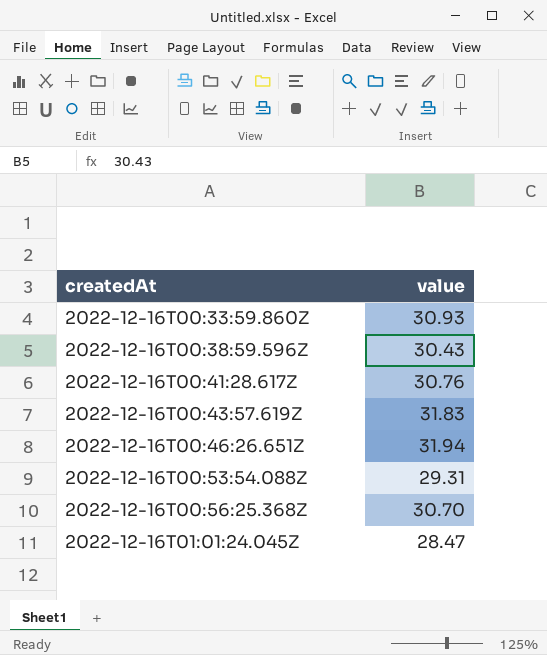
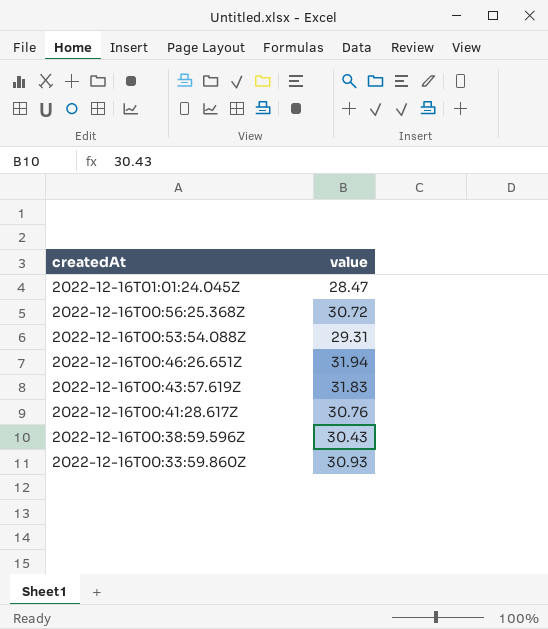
row order: createdAt ascending -> createdAt descending
2022-12-16T00:56:25.368Z | value: 30.70 -> 30.72

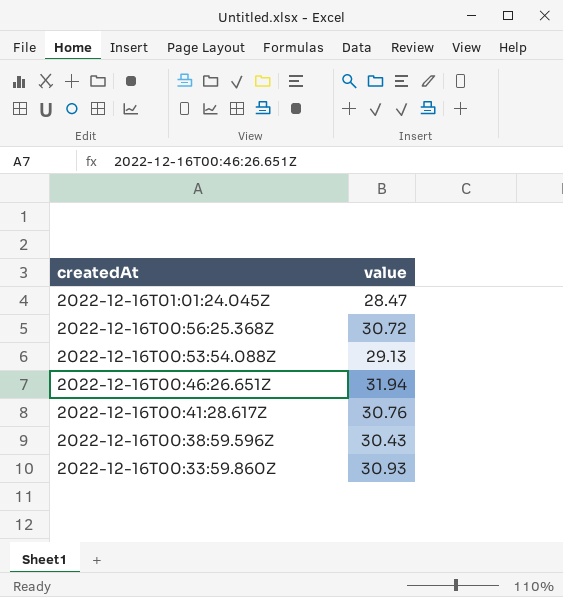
row 2022-12-16T00:43:57.619Z: 31.83 -> none
2022-12-16T00:53:54.088Z | value: 29.31 -> 29.13

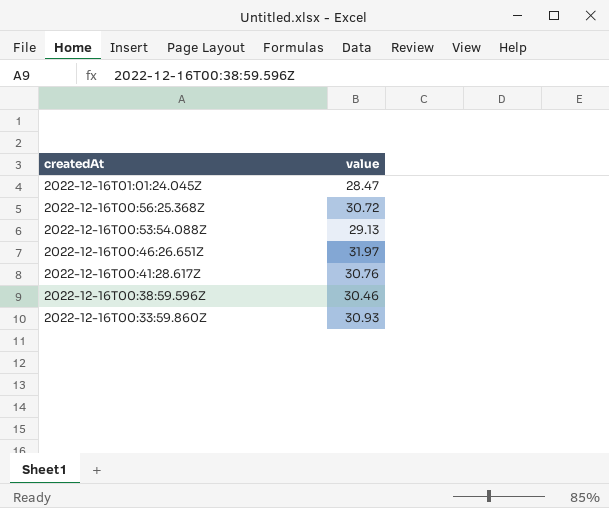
2022-12-16T00:46:26.651Z | value: 31.94 -> 31.97
2022-12-16T00:38:59.596Z | value: 30.43 -> 30.46

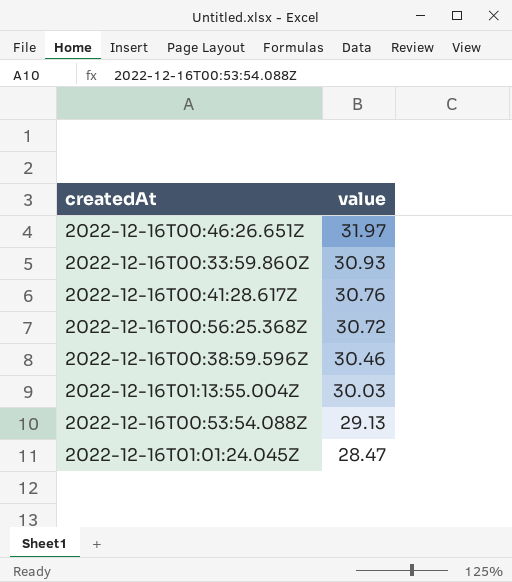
row order: createdAt descending -> value descending
row 2022-12-16T01:13:55.004Z: none -> 30.03

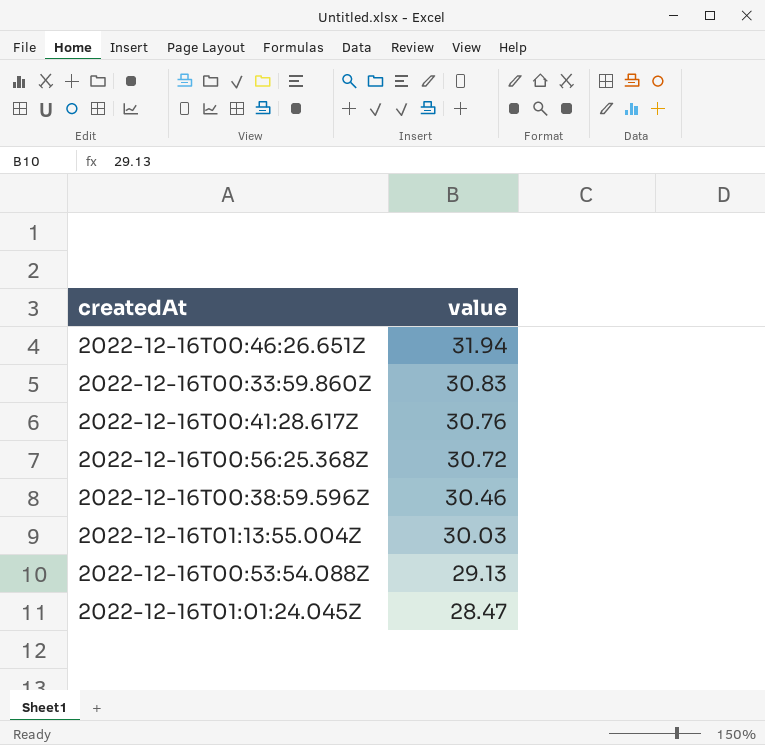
2022-12-16T00:46:26.651Z | value: 31.97 -> 31.94
2022-12-16T00:33:59.860Z | value: 30.93 -> 30.83

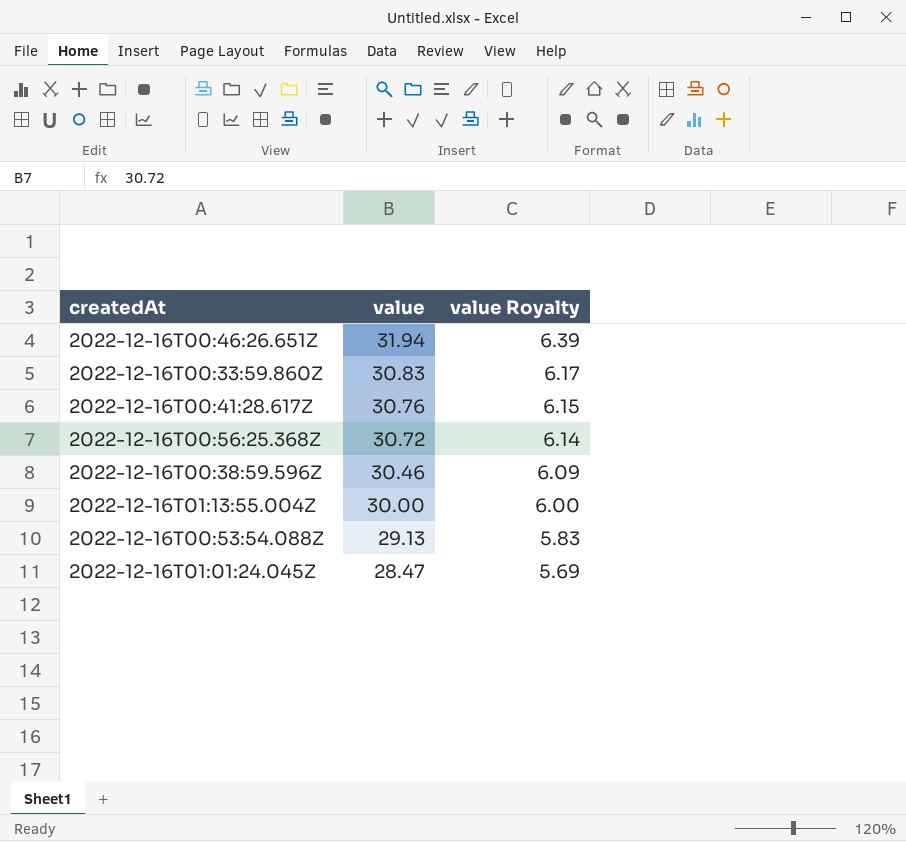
column value Royalty | formula: none -> [value] * 0.2
2022-12-16T01:13:55.004Z | value: 30.03 -> 30.00

